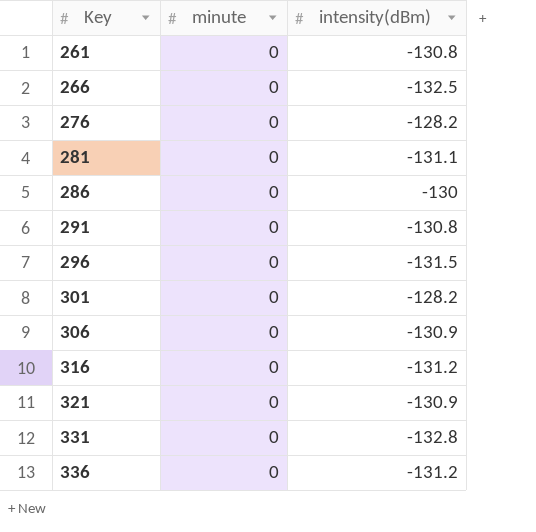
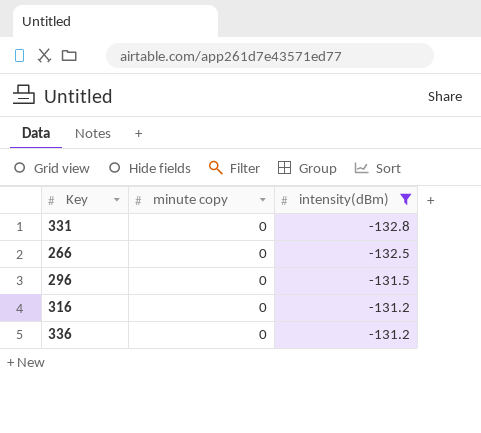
filter: none -> intensity(dBm) <= -131.2
row order: Key ascending -> intensity(dBm) ascending
column name: minute -> minute copy

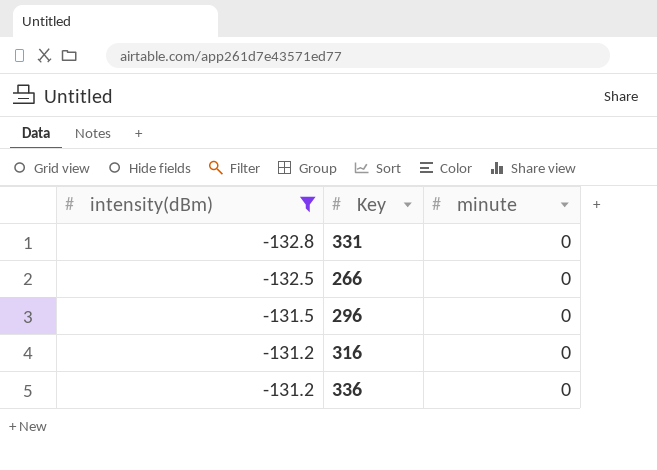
column intensity(dBm) | position: 3 -> 1
column name: minute copy -> minute

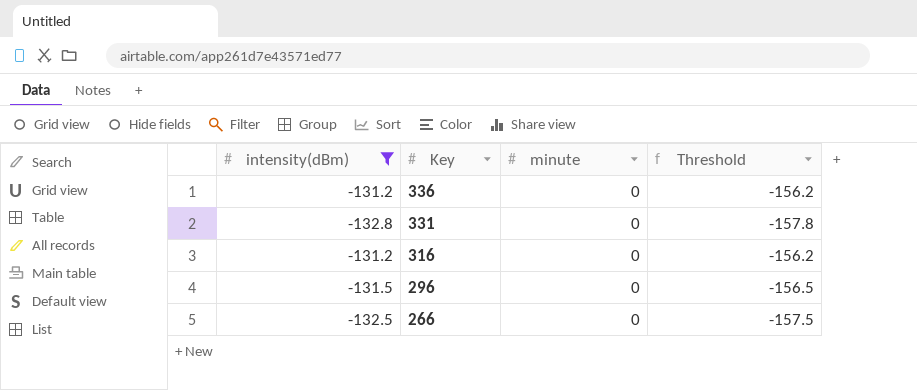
row order: intensity(dBm) ascending -> Key descending
column Threshold | formula: none -> [intensity(dBm)] - 25

